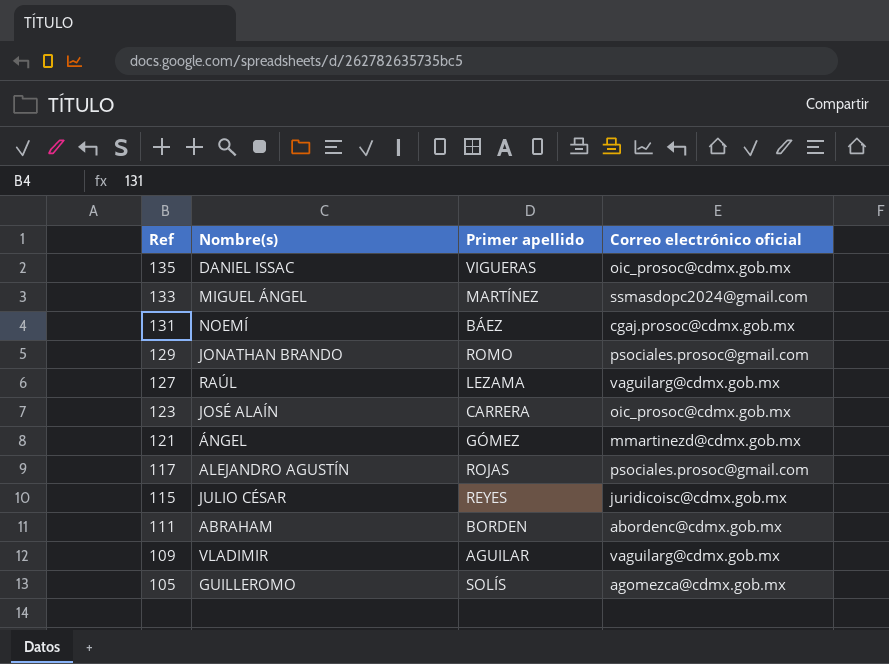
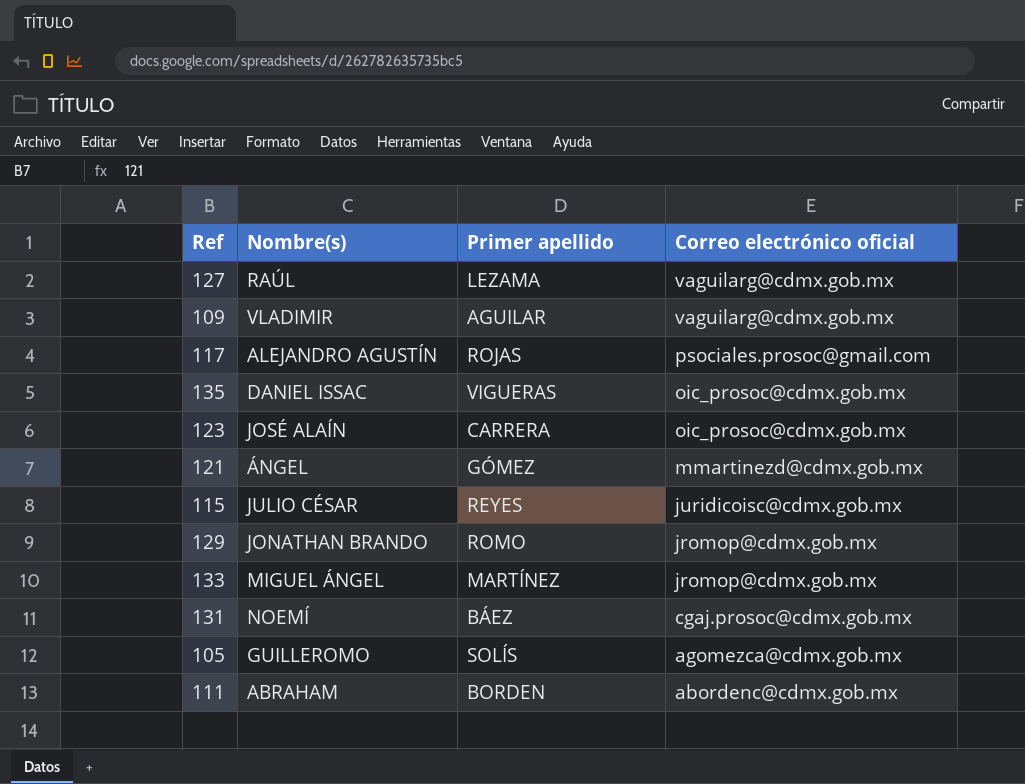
row order: Ref descending -> Correo electrónico oficial descending
129 | Correo electrónico oficial: psociales.prosoc@gmail.com -> jromop@cdmx.gob.mx
133 | Correo electrónico oficial: ssmasdopc2024@gmail.com -> jromop@cdmx.gob.mx

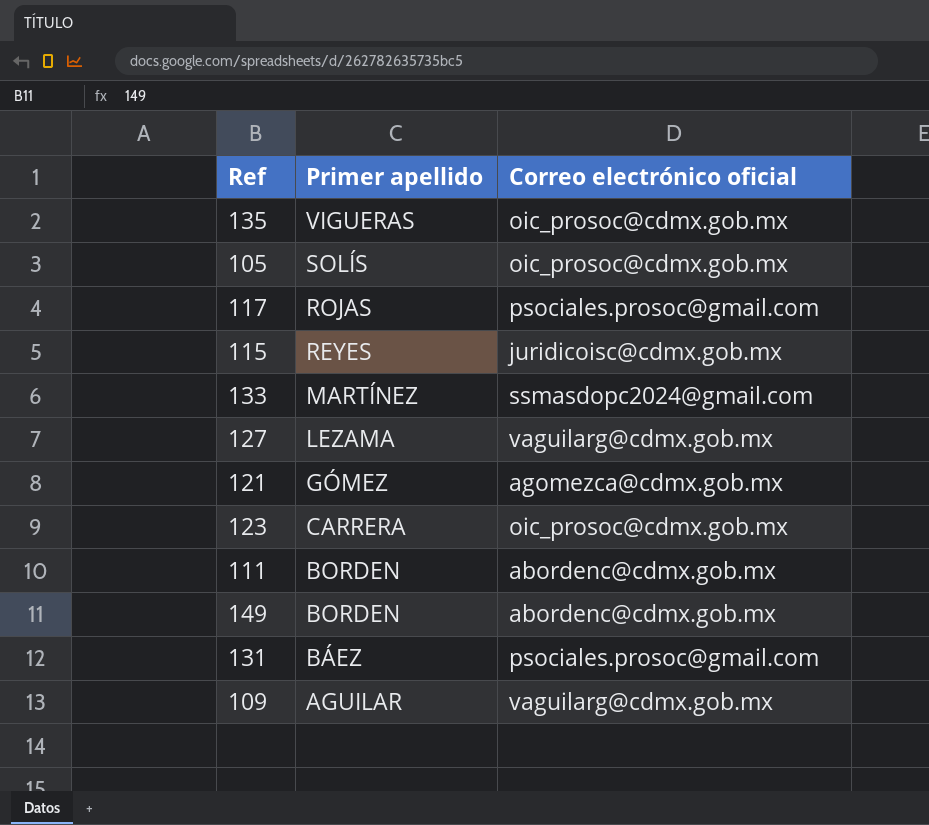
row order: Correo electrónico oficial descending -> Primer apellido descending
column Nombre(s) | position: 2 -> none
row 129: JONATHAN BRANDO | ROMO | jromop@cdmx.gob.mx -> none
105 | Correo electrónico oficial: agomezca@cdmx.gob.mx -> oic_prosoc@cdmx.gob.mx
133 | Correo electrónico oficial: jromop@cdmx.gob.mx -> ssmasdopc2024@gmail.com
121 | Correo electrónico oficial: mmartinezd@cdmx.gob.mx -> agomezca@cdmx.gob.mx
row 149: none -> BORDEN | abordenc@cdmx.gob.mx
131 | Correo electrónico oficial: cgaj.prosoc@cdmx.gob.mx -> psociales.prosoc@gmail.com

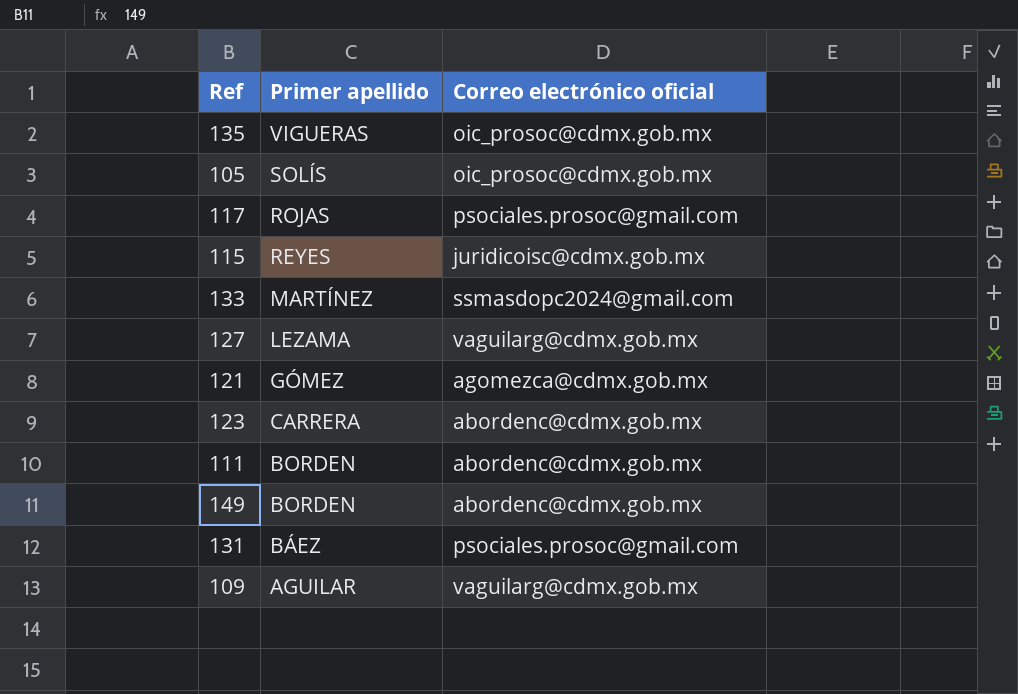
123 | Correo electrónico oficial: oic_prosoc@cdmx.gob.mx -> abordenc@cdmx.gob.mx

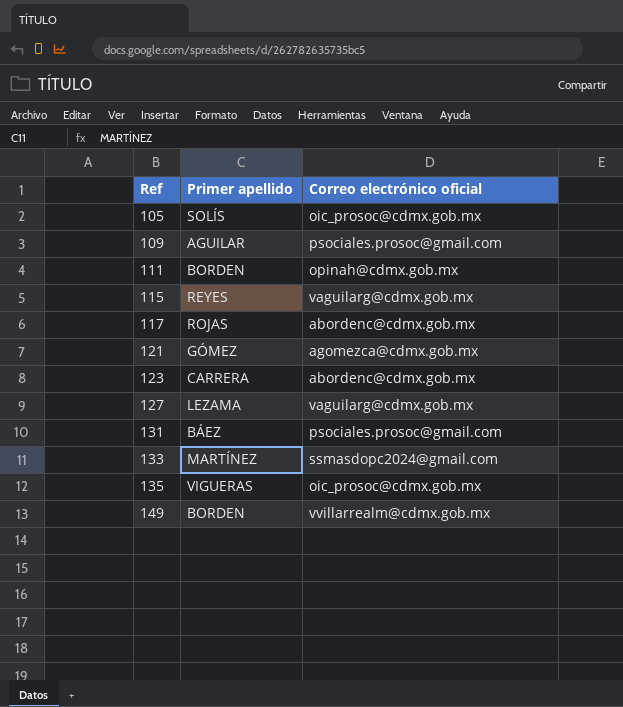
row order: Primer apellido descending -> Ref ascending
109 | Correo electrónico oficial: vaguilarg@cdmx.gob.mx -> psociales.prosoc@gmail.com
111 | Correo electrónico oficial: abordenc@cdmx.gob.mx -> opinah@cdmx.gob.mx
115 | Correo electrónico oficial: juridicoisc@cdmx.gob.mx -> vaguilarg@cdmx.gob.mx
117 | Correo electrónico oficial: psociales.prosoc@gmail.com -> abordenc@cdmx.gob.mx
149 | Correo electrónico oficial: abordenc@cdmx.gob.mx -> vvillarrealm@cdmx.gob.mx

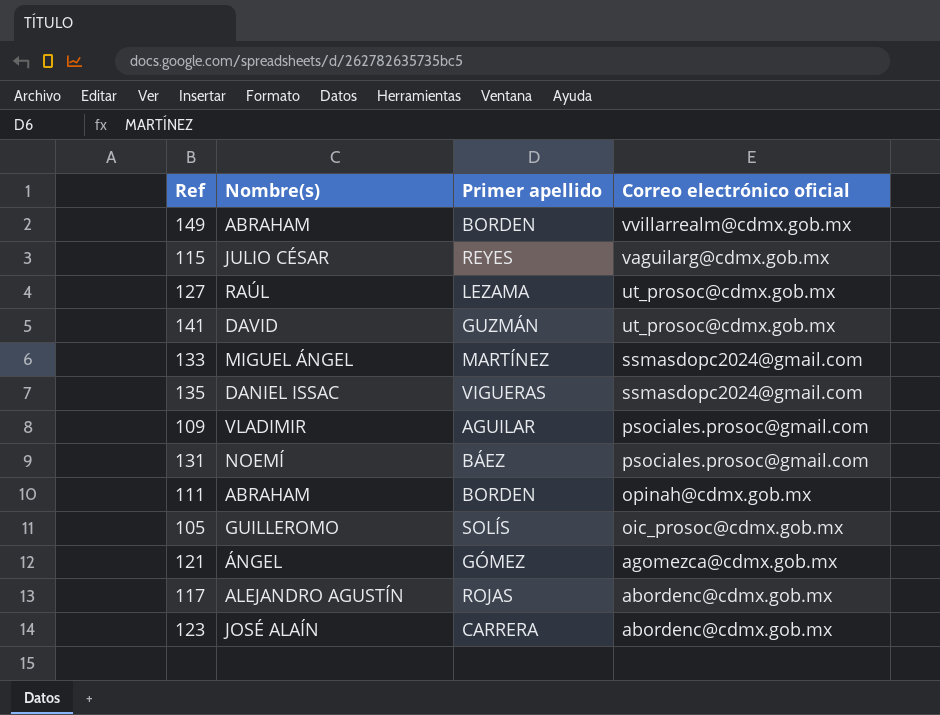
row order: Ref ascending -> Correo electrónico oficial descending
column Nombre(s) | position: none -> 2
127 | Correo electrónico oficial: vaguilarg@cdmx.gob.mx -> ut_prosoc@cdmx.gob.mx
row 141: none -> DAVID | GUZMÁN | ut_prosoc@cdmx.gob.mx
135 | Correo electrónico oficial: oic_prosoc@cdmx.gob.mx -> ssmasdopc2024@gmail.com

